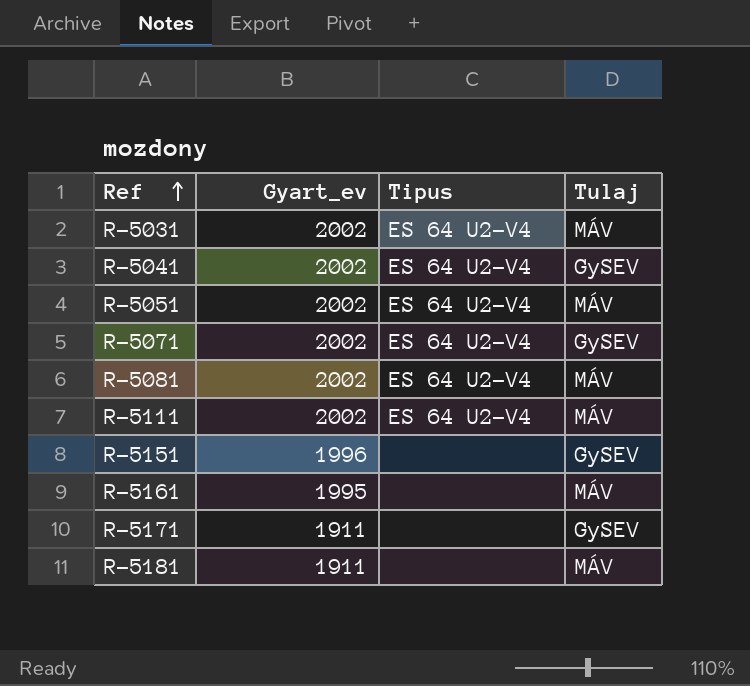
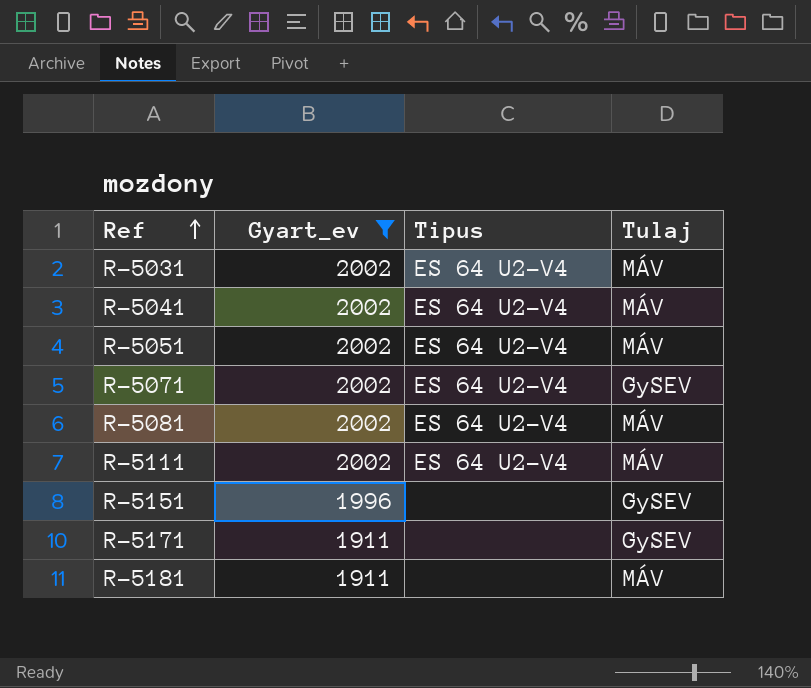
filter: none -> Gyart_ev != 1995
R-5041 | Tulaj: GySEV -> MÁV

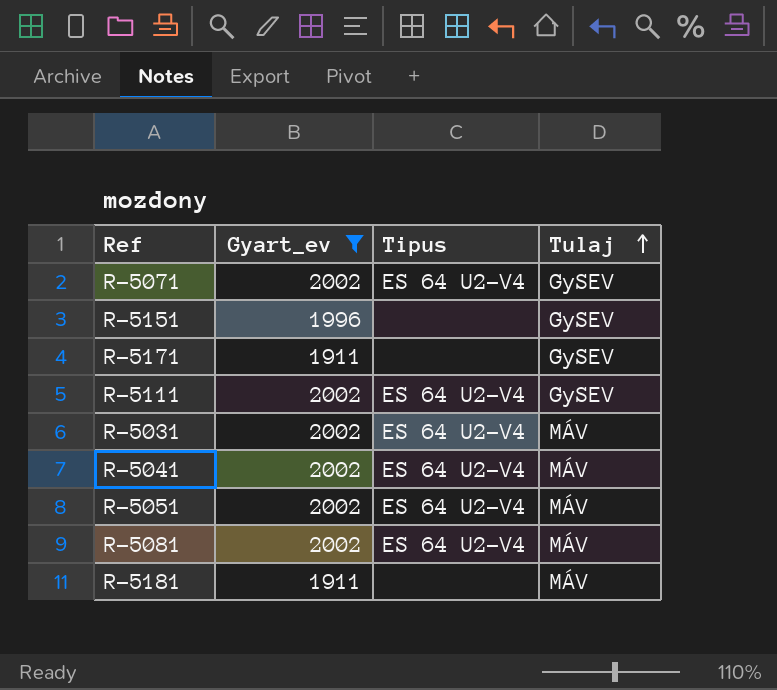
row order: Ref ascending -> Tulaj ascending
R-5111 | Tulaj: MÁV -> GySEV

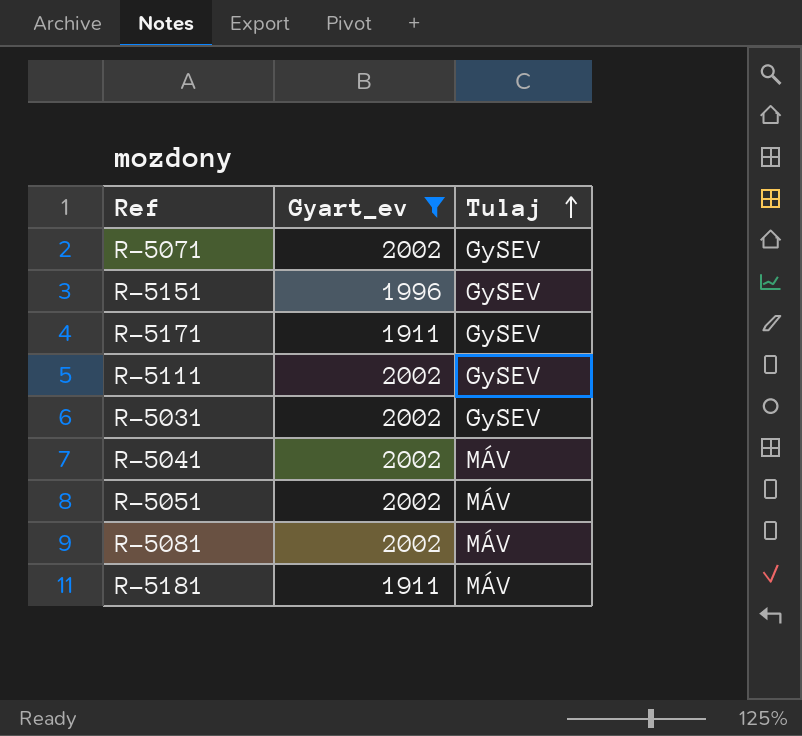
column Tipus | position: 3 -> none
R-5031 | Tulaj: MÁV -> GySEV

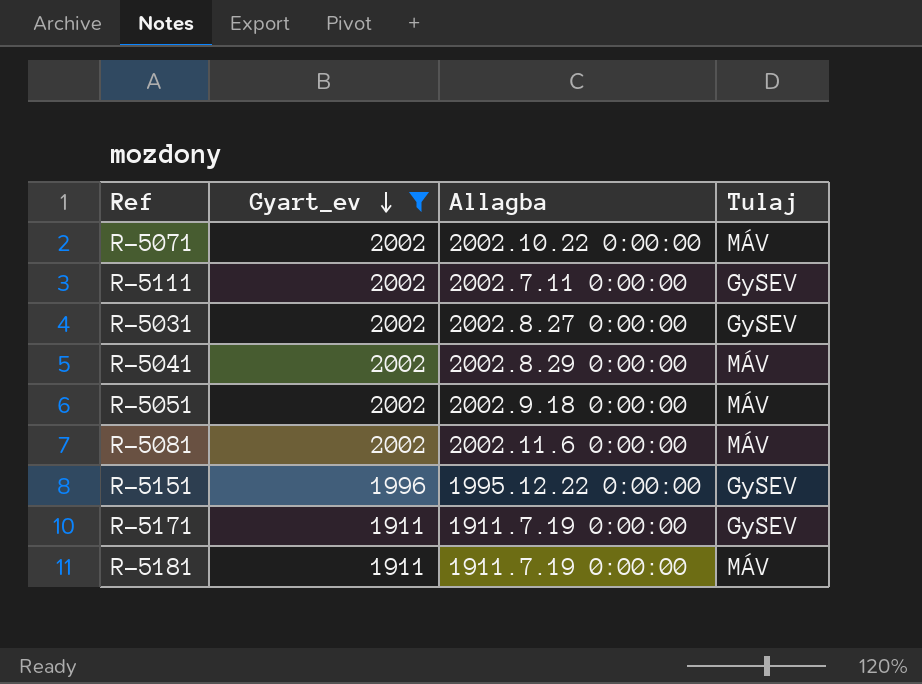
row order: Tulaj ascending -> Gyart_ev descending
column Allagba | position: none -> 3
R-5071 | Tulaj: GySEV -> MÁV

